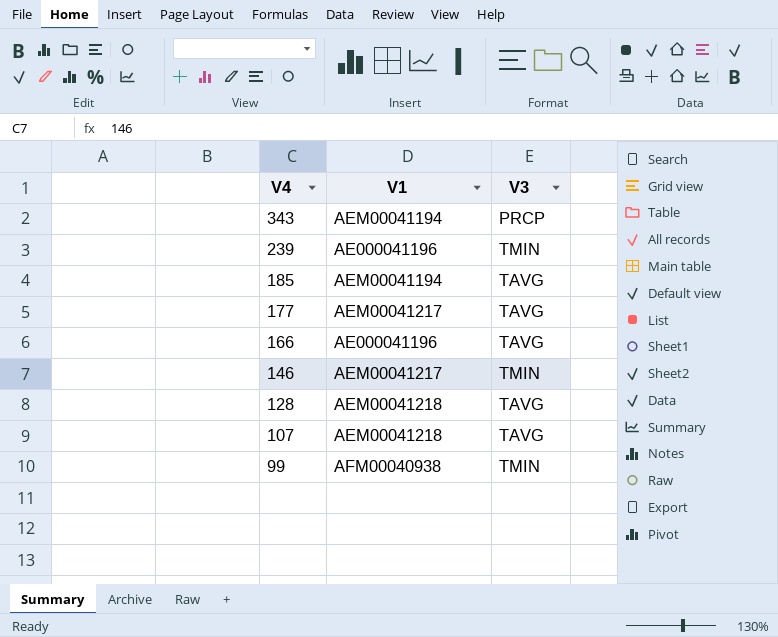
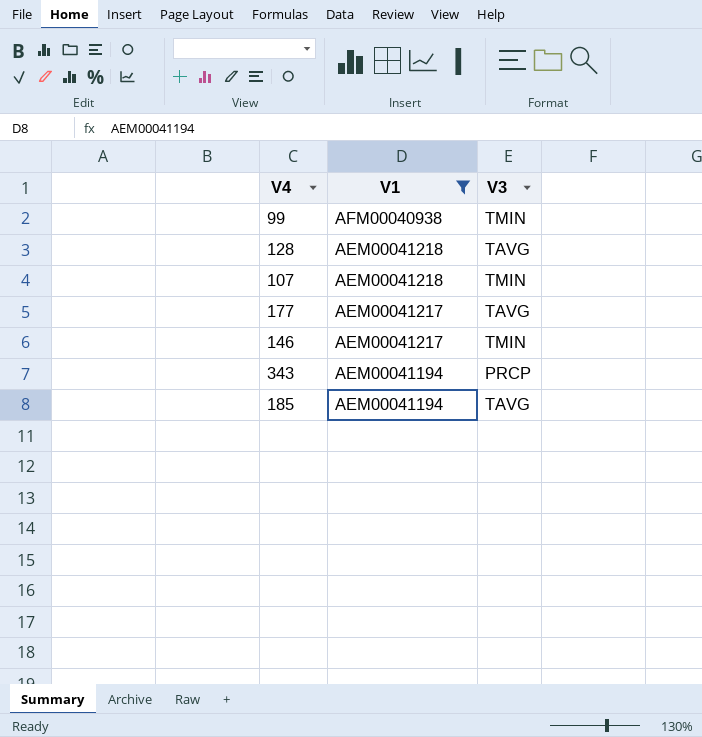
filter: none -> V1 != AE000041196
row order: V4 descending -> V1 descending
107 | V3: TAVG -> TMIN

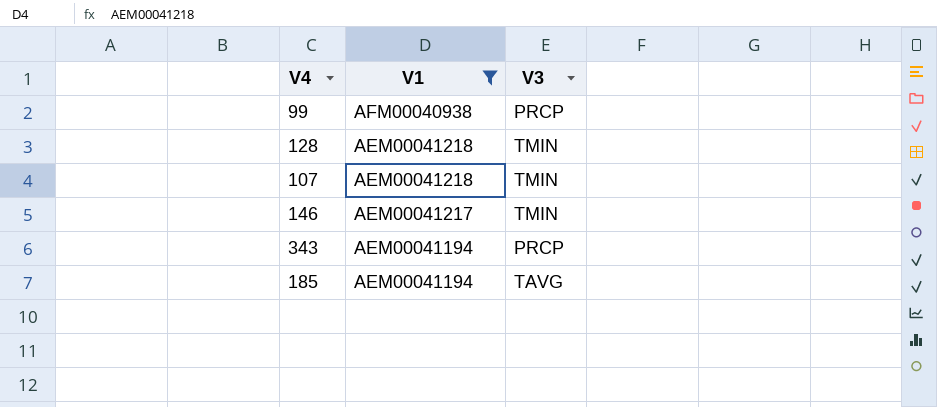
row 177: AEM00041217 | TAVG -> none
99 | V3: TMIN -> PRCP
128 | V3: TAVG -> TMIN

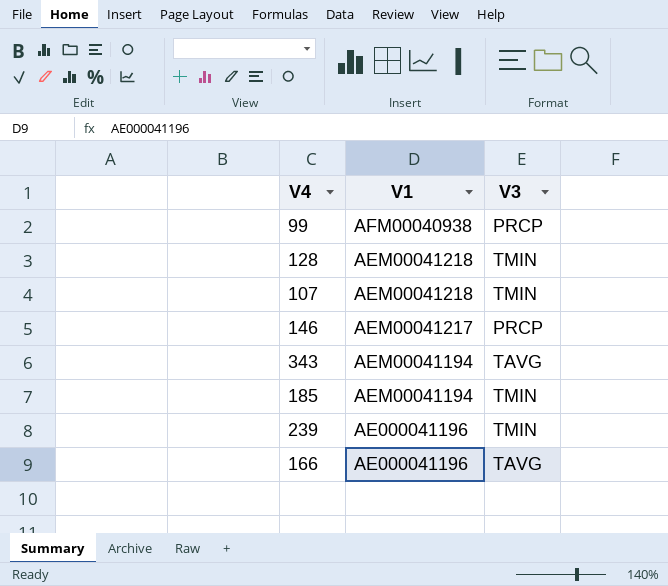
filter: V1 != AE000041196 -> none
146 | V3: TMIN -> PRCP
343 | V3: PRCP -> TAVG
185 | V3: TAVG -> TMIN

